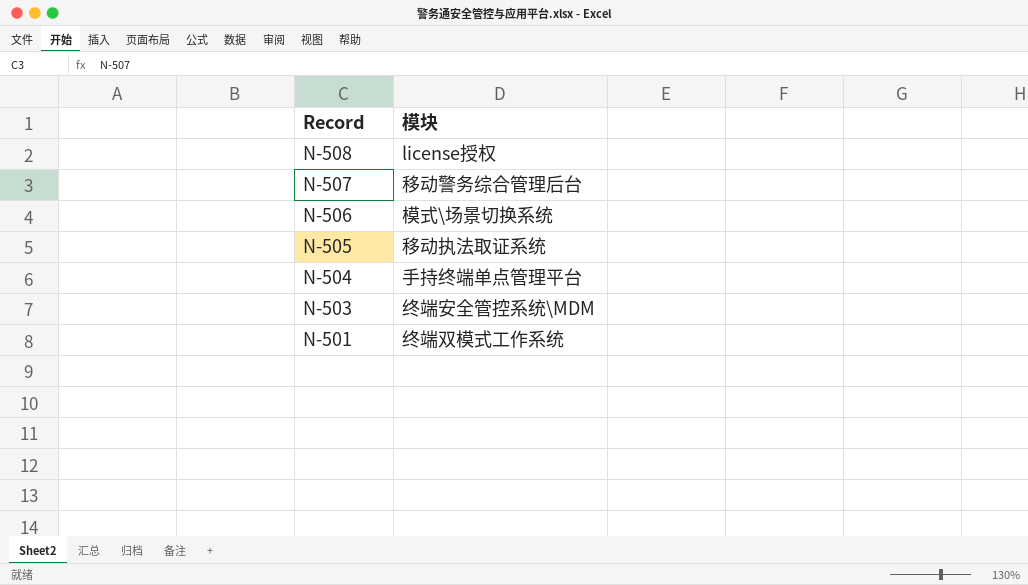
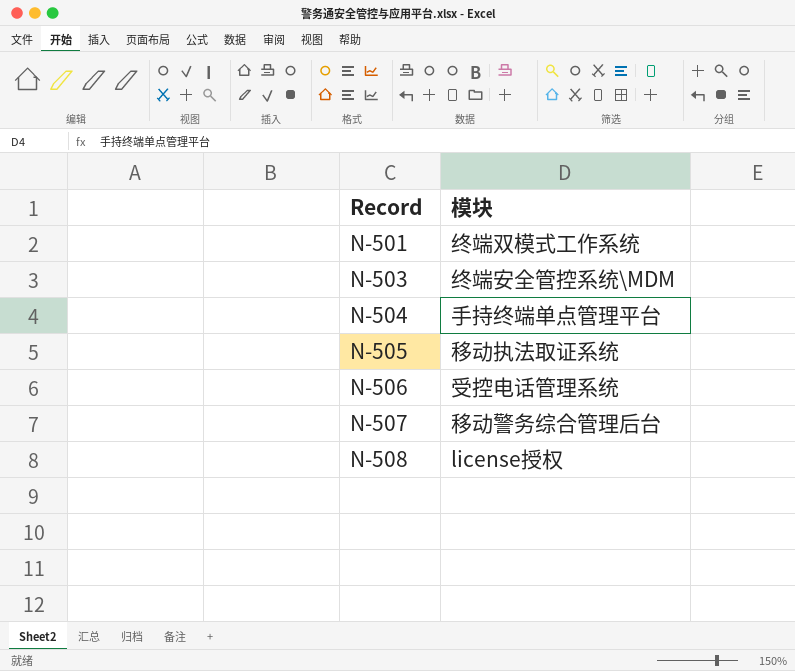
row order: Record descending -> Record ascending
N-506 | 模块: 模式\场景切换系统 -> 受控电话管理系统

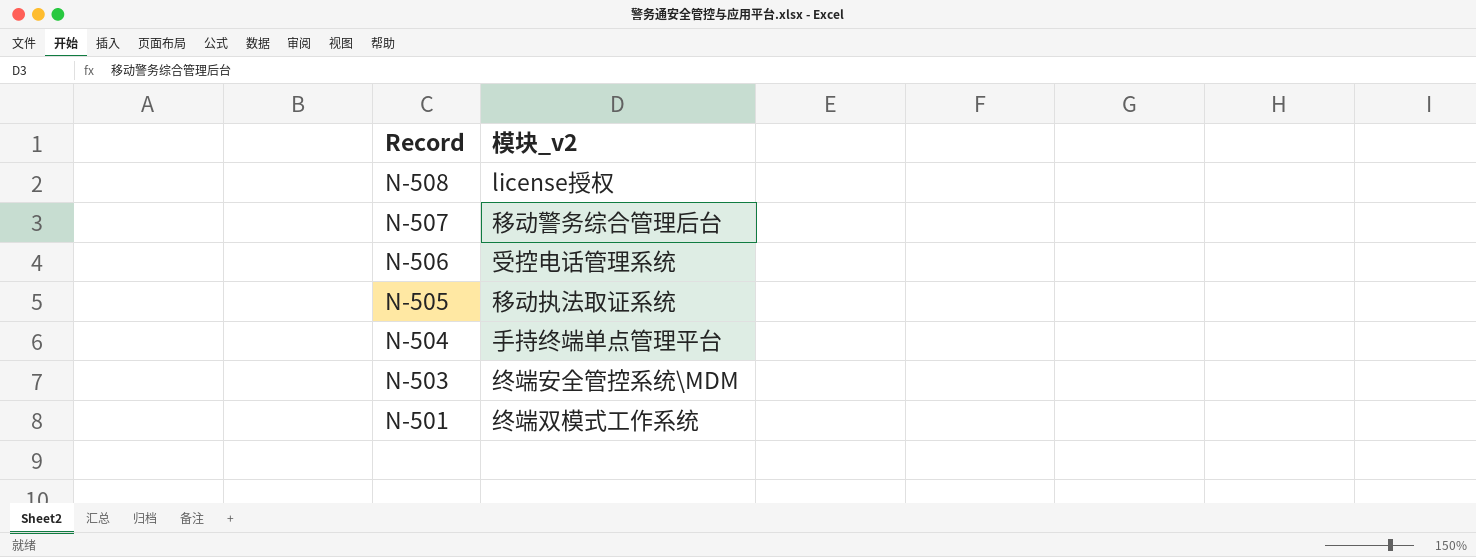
row order: Record ascending -> Record descending
column name: 模块 -> 模块_v2

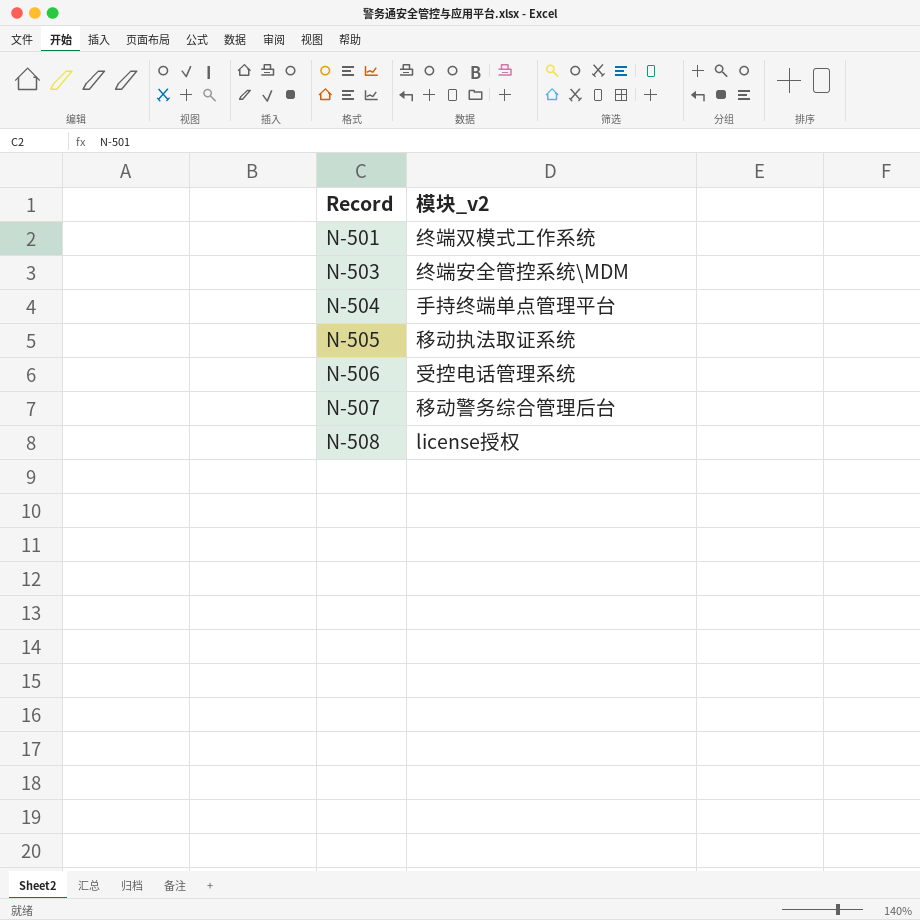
row order: Record descending -> Record ascending

